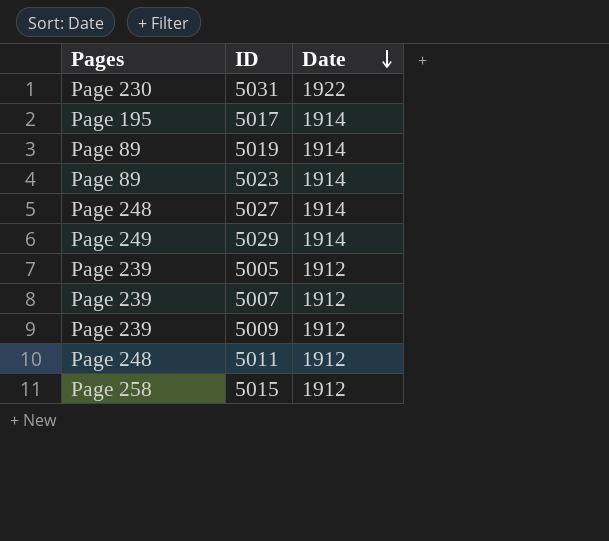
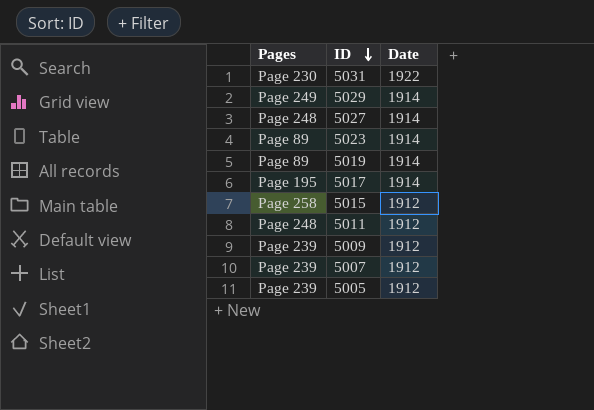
row order: Date descending -> ID descending

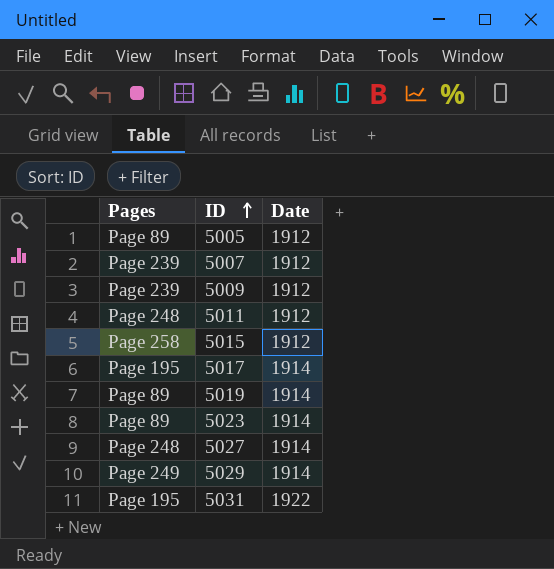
row order: ID descending -> ID ascending
5005 | Pages: Page 239 -> Page 89
5031 | Pages: Page 230 -> Page 195

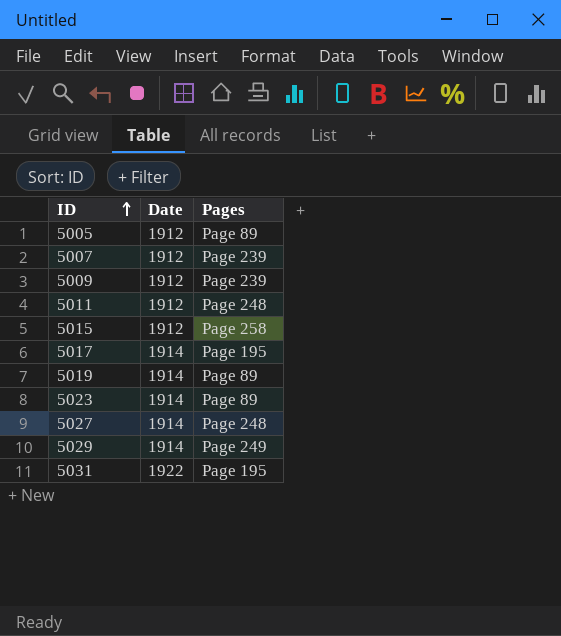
column Pages | position: 1 -> 3

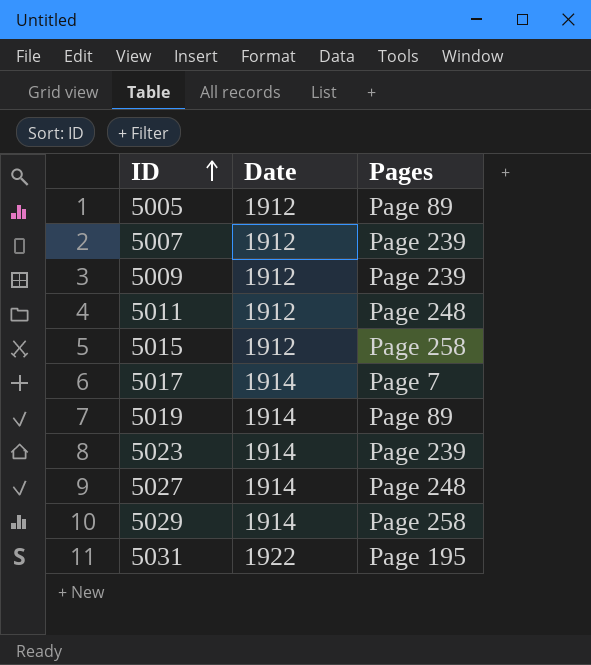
5017 | Pages: Page 195 -> Page 7
5023 | Pages: Page 89 -> Page 239
5029 | Pages: Page 249 -> Page 258

